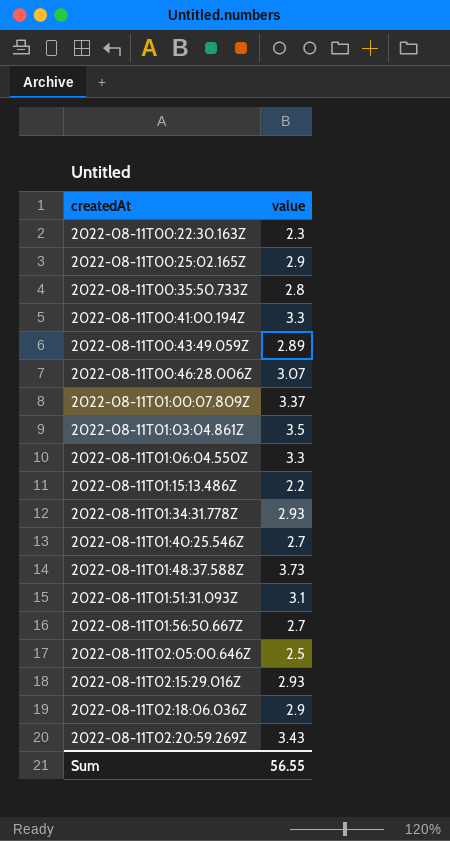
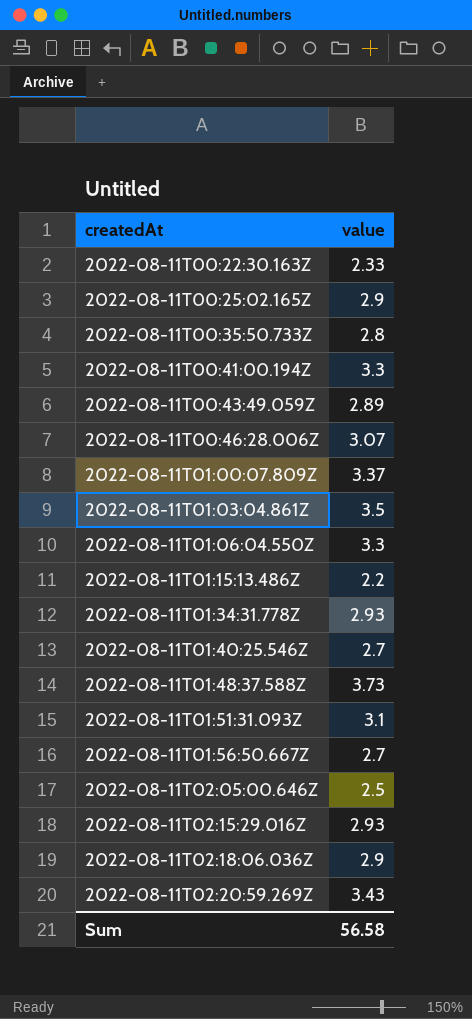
2022-08-11T00:22:30.163Z | value: 2.3 -> 2.33
Sum | value: 56.55 -> 56.58

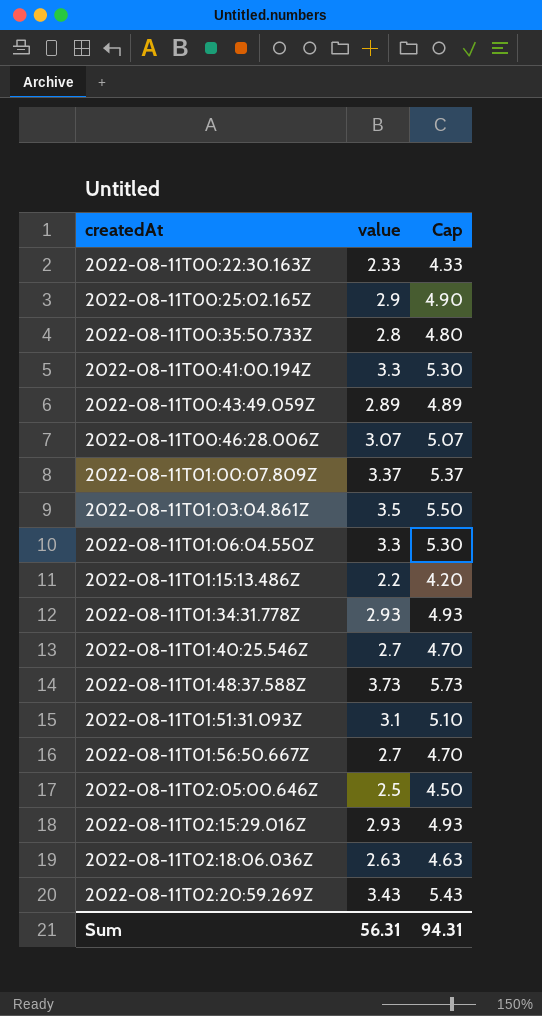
column Cap | formula: none -> [value] + 2
2022-08-11T02:18:06.036Z | value: 2.9 -> 2.63
Sum | value: 56.58 -> 56.31

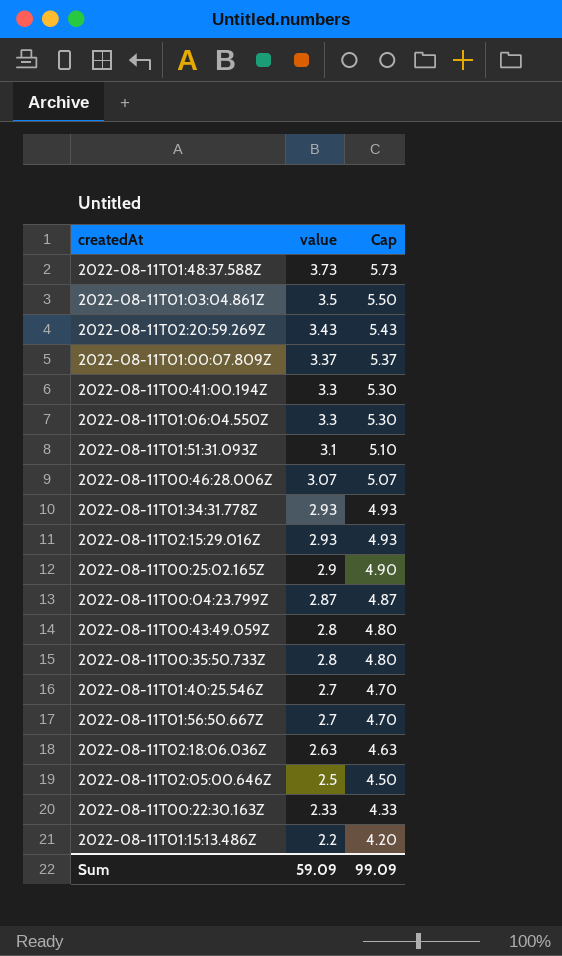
row order: createdAt ascending -> value descending
row 2022-08-11T00:04:23.799Z: none -> 2.87 | 4.87
2022-08-11T00:43:49.059Z | value: 2.89 -> 2.8
2022-08-11T00:43:49.059Z | Cap: 4.89 -> 4.80
Sum | value: 56.31 -> 59.09
Sum | Cap: 94.31 -> 99.09

